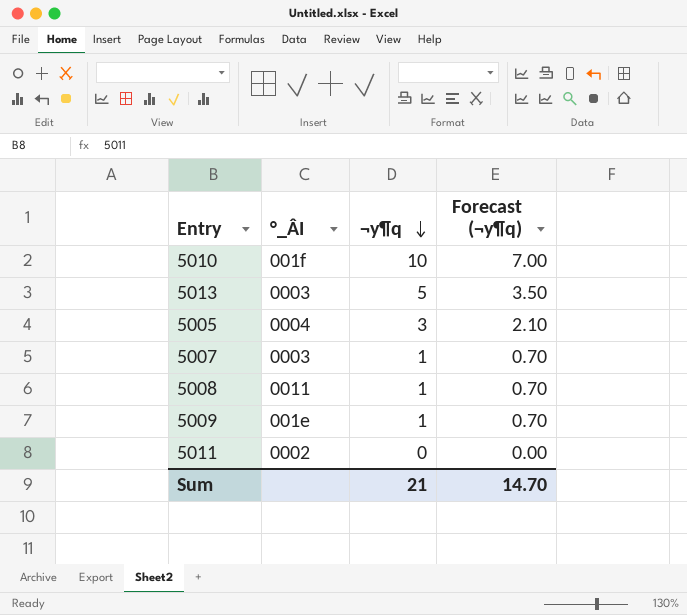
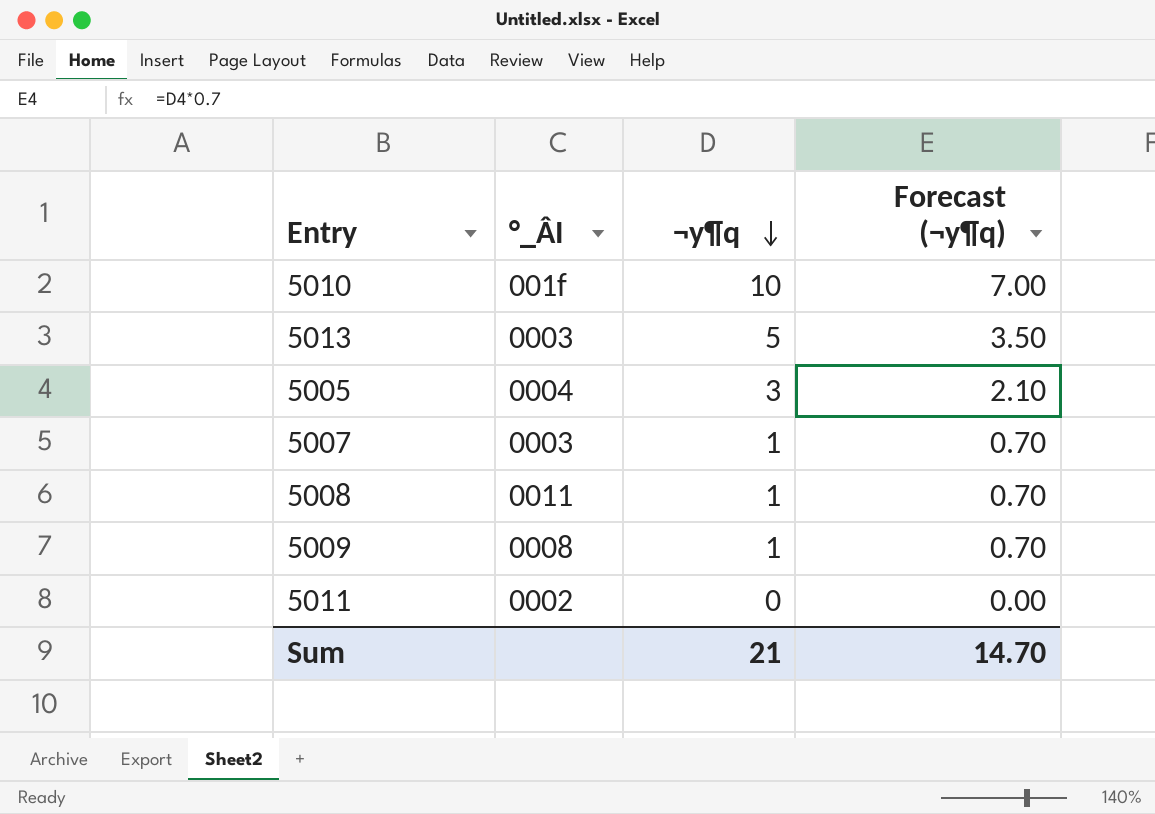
5009 | °_ÂI: 001e -> 0008

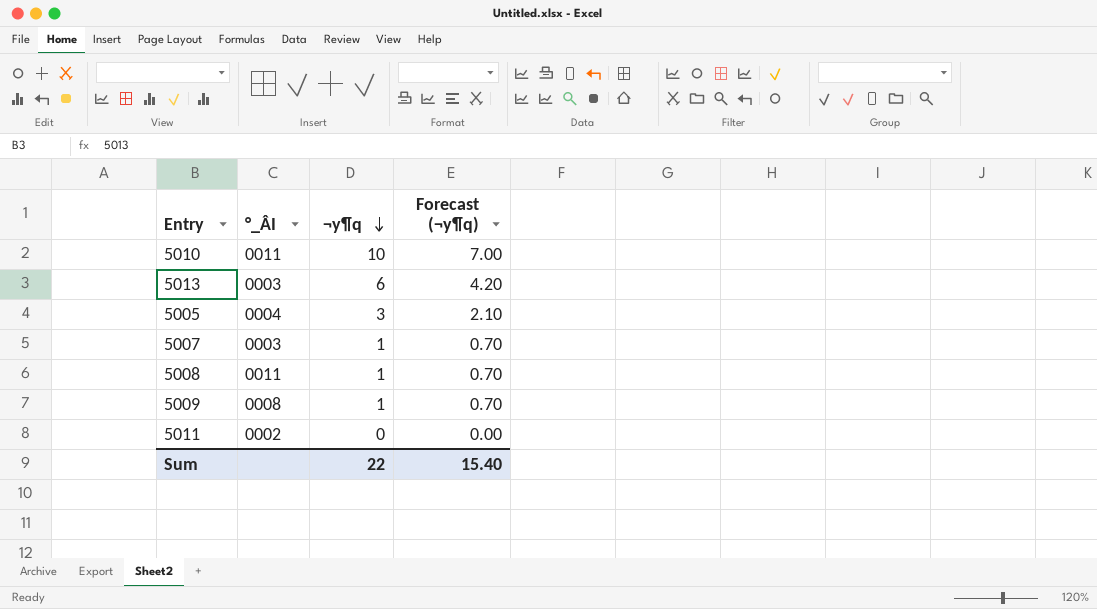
5010 | °_ÂI: 001f -> 0011
5013 | ¬y¶q: 5 -> 6
5013 | Forecast (¬y¶q): 3.50 -> 4.20
Sum | ¬y¶q: 21 -> 22
Sum | Forecast (¬y¶q): 14.70 -> 15.40

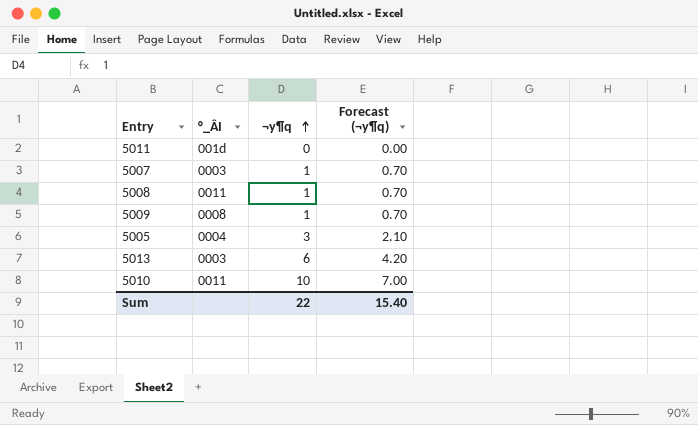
row order: ¬y¶q descending -> ¬y¶q ascending
5011 | °_ÂI: 0002 -> 001d

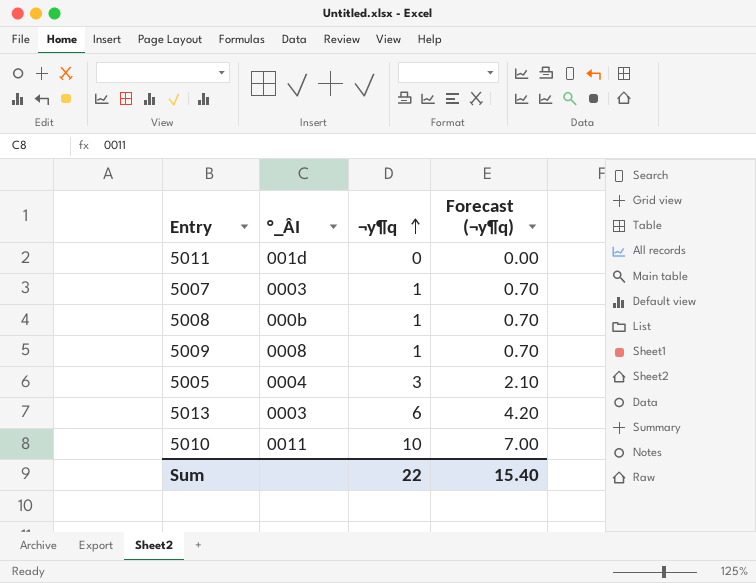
5008 | °_ÂI: 0011 -> 000b

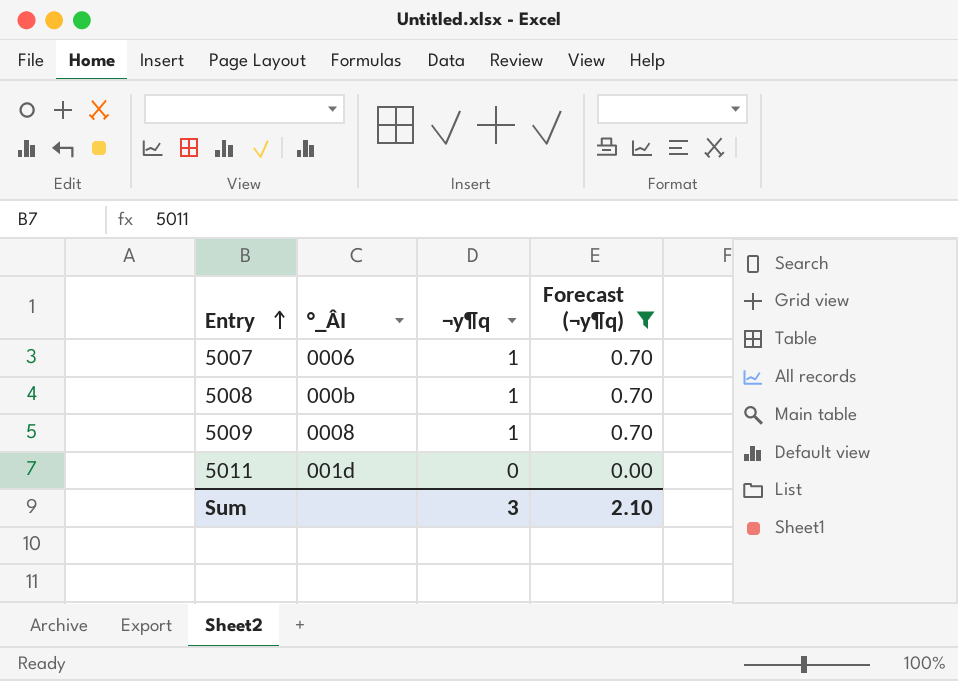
filter: none -> Forecast (¬y¶q) <= 0.70
row order: ¬y¶q ascending -> Entry ascending
5007 | °_ÂI: 0003 -> 0006
Sum | ¬y¶q: 22 -> 3
Sum | Forecast (¬y¶q): 15.40 -> 2.10

